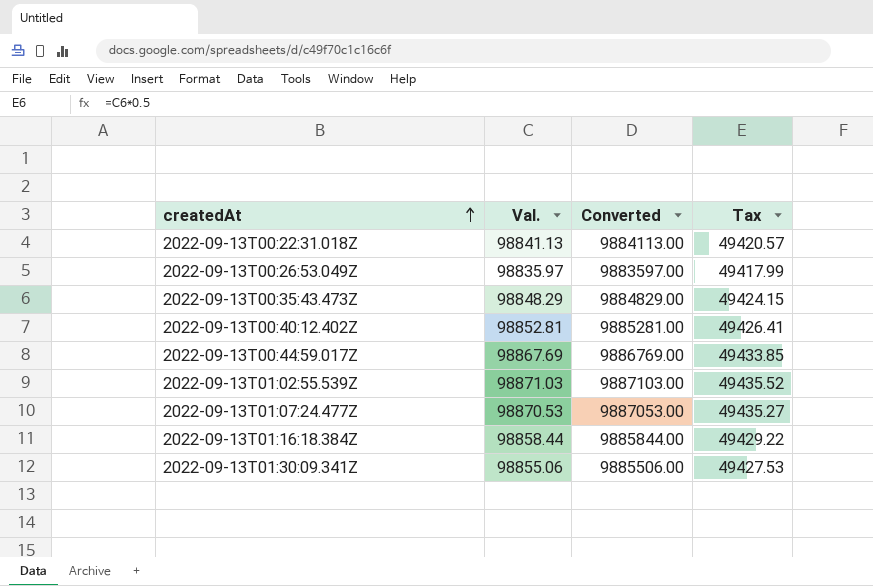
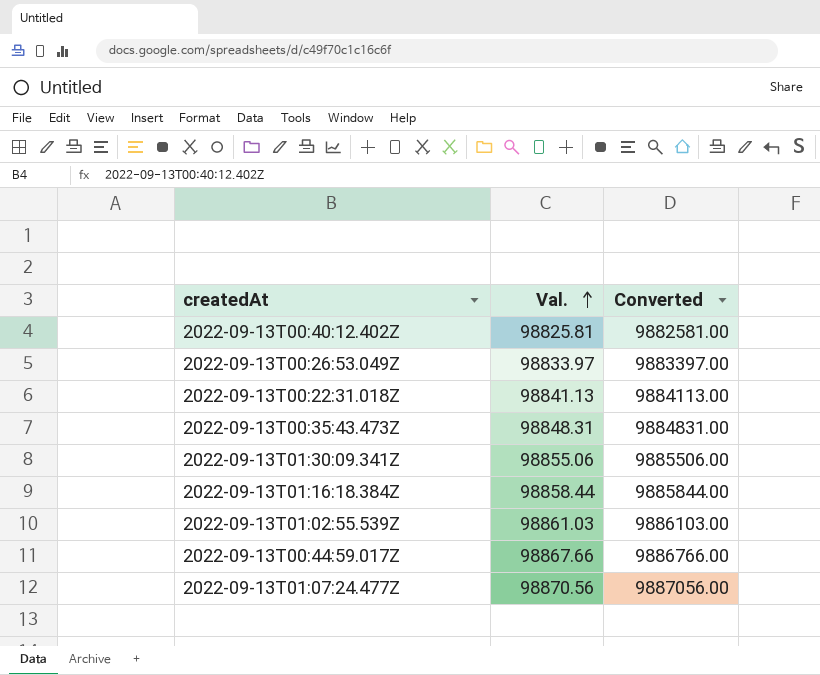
row order: createdAt ascending -> Val. ascending
column Tax | formula: [Val.] * 0.5 -> none
2022-09-13T00:40:12.402Z | Val.: 98852.81 -> 98825.81
2022-09-13T00:40:12.402Z | Converted: 9885281.00 -> 9882581.00
2022-09-13T00:26:53.049Z | Val.: 98835.97 -> 98833.97
2022-09-13T00:26:53.049Z | Converted: 9883597.00 -> 9883397.00
2022-09-13T00:35:43.473Z | Val.: 98848.29 -> 98848.31
2022-09-13T00:35:43.473Z | Converted: 9884829.00 -> 9884831.00
2022-09-13T01:02:55.539Z | Val.: 98871.03 -> 98861.03
2022-09-13T01:02:55.539Z | Converted: 9887103.00 -> 9886103.00
2022-09-13T00:44:59.017Z | Val.: 98867.69 -> 98867.66
2022-09-13T00:44:59.017Z | Converted: 9886769.00 -> 9886766.00
2022-09-13T01:07:24.477Z | Val.: 98870.53 -> 98870.56
2022-09-13T01:07:24.477Z | Converted: 9887053.00 -> 9887056.00

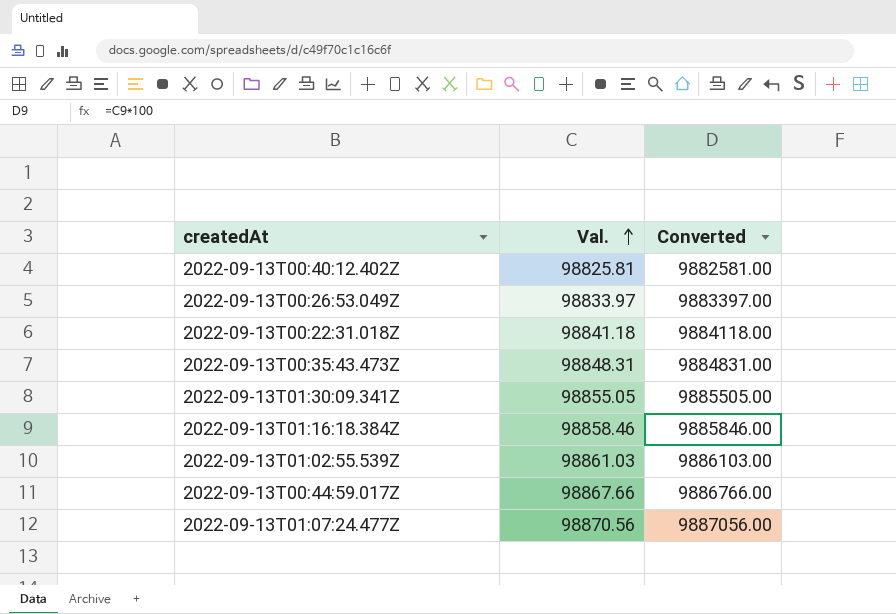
2022-09-13T00:22:31.018Z | Val.: 98841.13 -> 98841.18
2022-09-13T00:22:31.018Z | Converted: 9884113.00 -> 9884118.00
2022-09-13T01:30:09.341Z | Val.: 98855.06 -> 98855.05
2022-09-13T01:30:09.341Z | Converted: 9885506.00 -> 9885505.00
2022-09-13T01:16:18.384Z | Val.: 98858.44 -> 98858.46
2022-09-13T01:16:18.384Z | Converted: 9885844.00 -> 9885846.00

